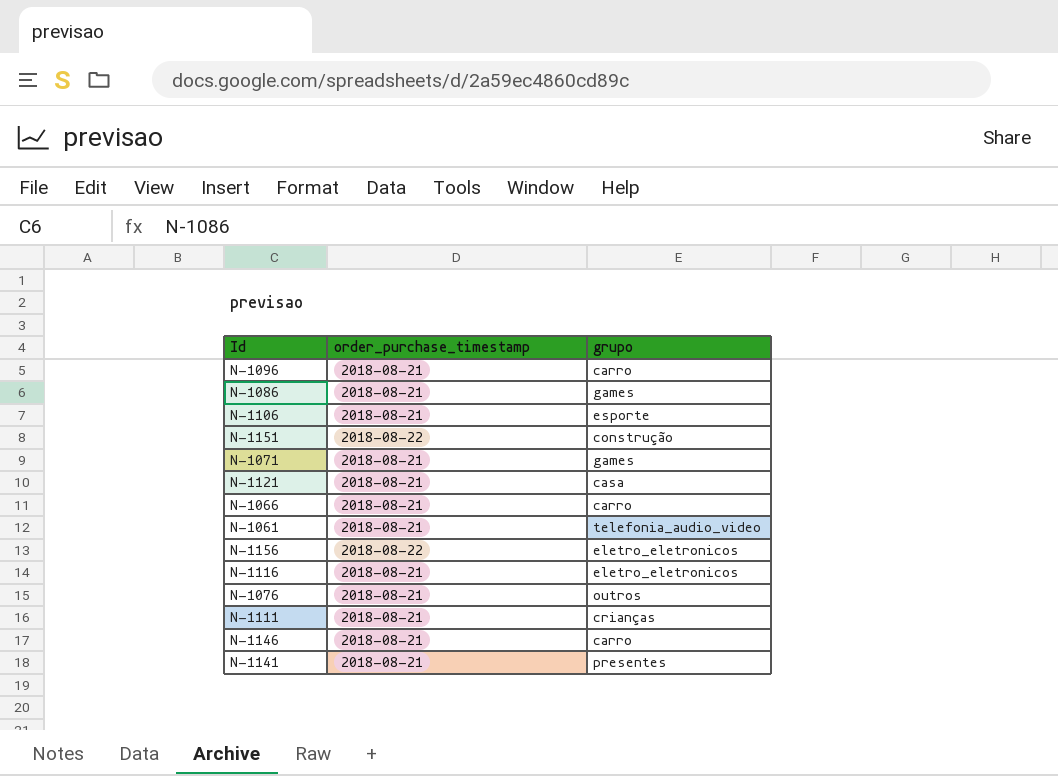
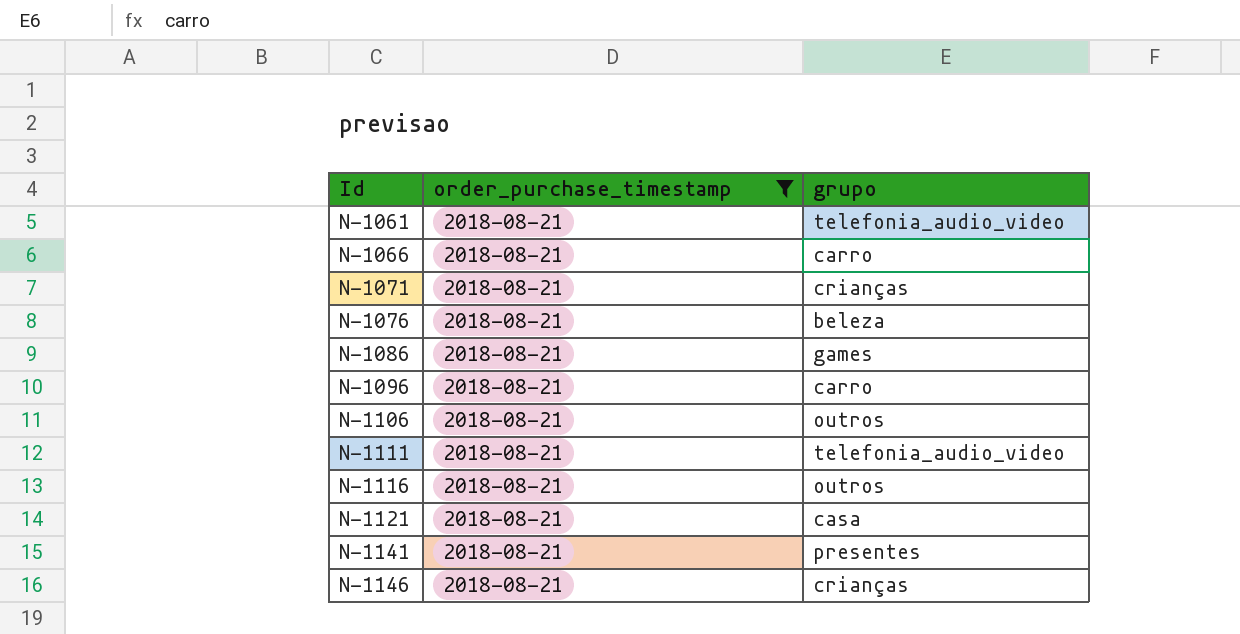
filter: none -> order_purchase_timestamp = 2018-08-21
row order: none -> Id ascending
N-1071 | grupo: games -> crianças
N-1076 | grupo: outros -> beleza
N-1106 | grupo: esporte -> outros
N-1111 | grupo: crianças -> telefonia_audio_video
N-1116 | grupo: eletro_eletronicos -> outros
N-1146 | grupo: carro -> crianças

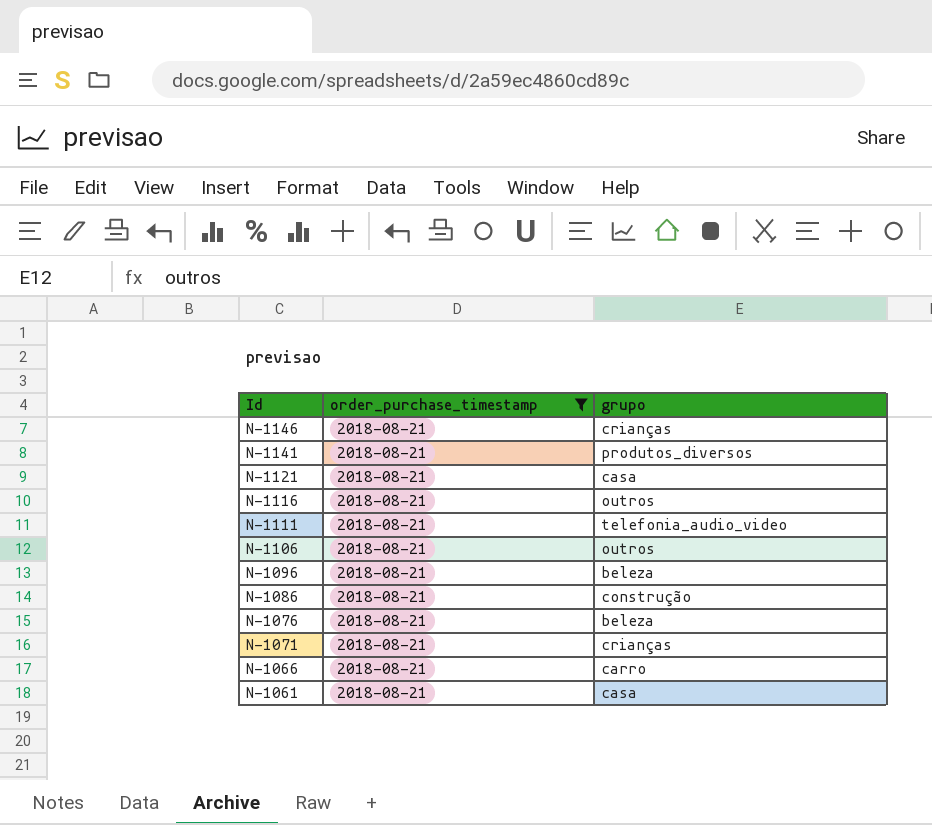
row order: Id ascending -> Id descending
N-1141 | grupo: presentes -> produtos_diversos
N-1096 | grupo: carro -> beleza
N-1086 | grupo: games -> construção
N-1061 | grupo: telefonia_audio_video -> casa

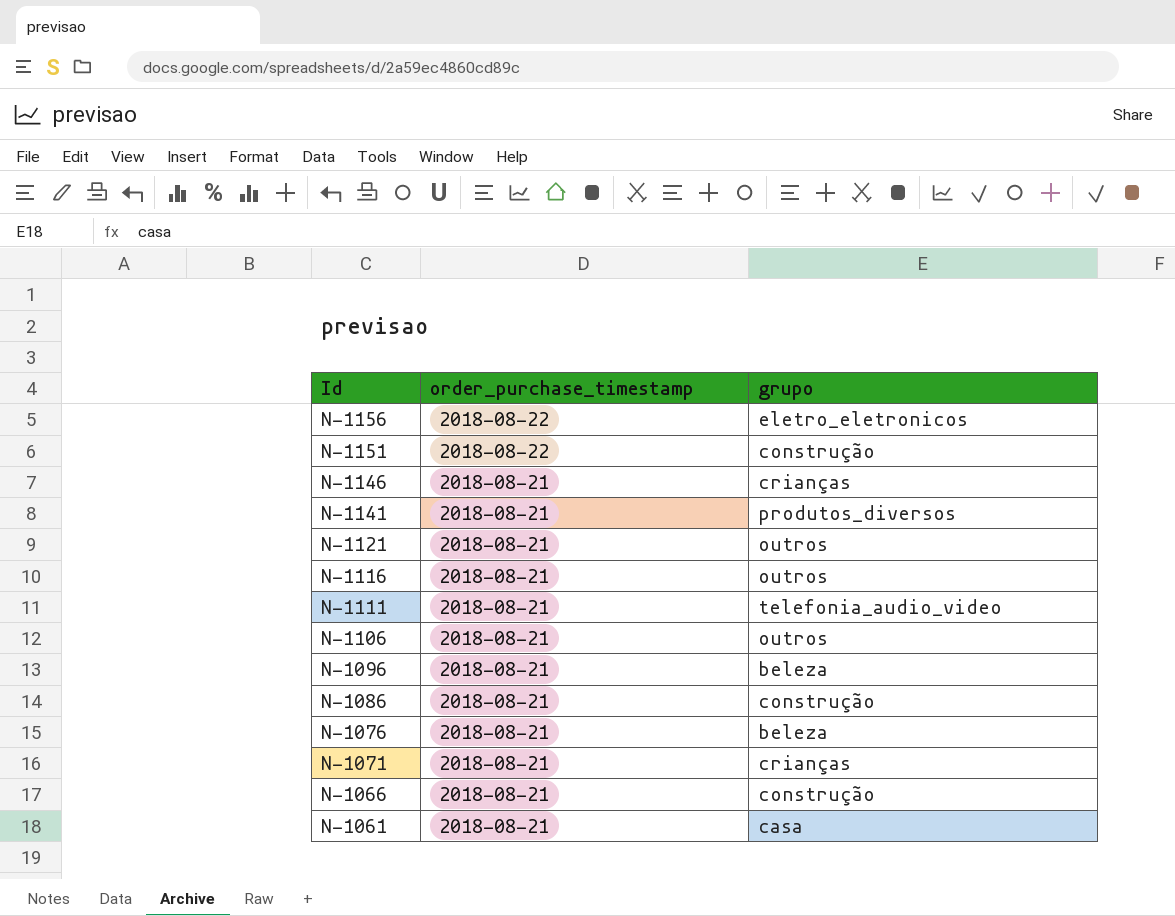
filter: order_purchase_timestamp = 2018-08-21 -> none
N-1121 | grupo: casa -> outros
N-1066 | grupo: carro -> construção

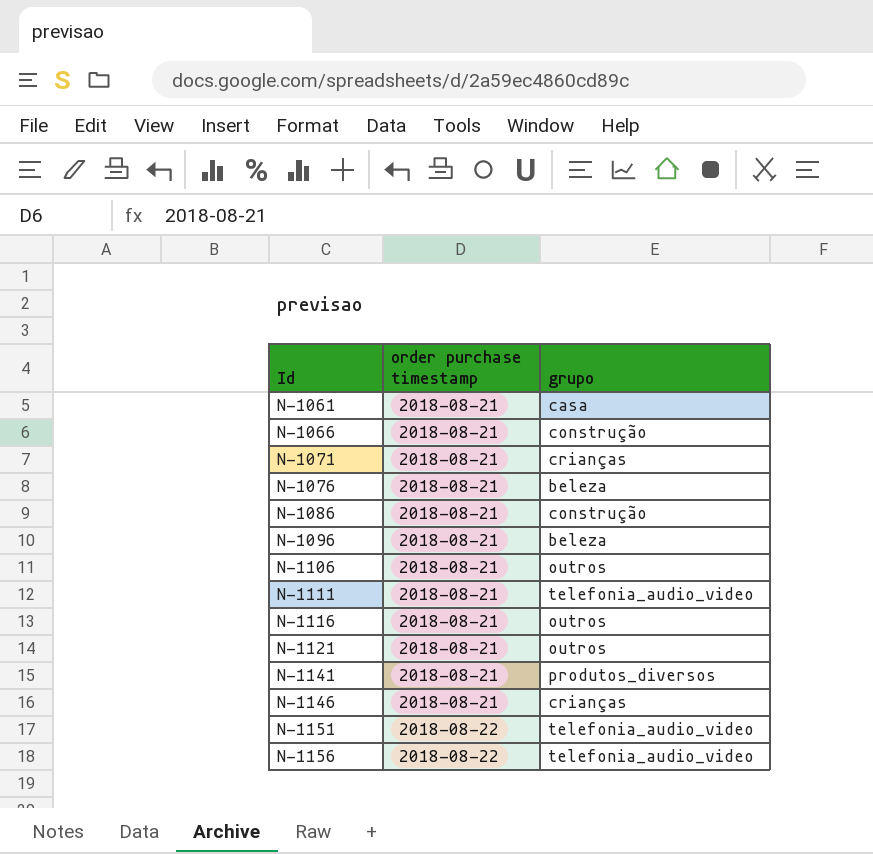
row order: Id descending -> Id ascending
column name: order_purchase_timestamp -> order purchase timestamp
N-1151 | grupo: construção -> telefonia_audio_video
N-1156 | grupo: eletro_eletronicos -> telefonia_audio_video

